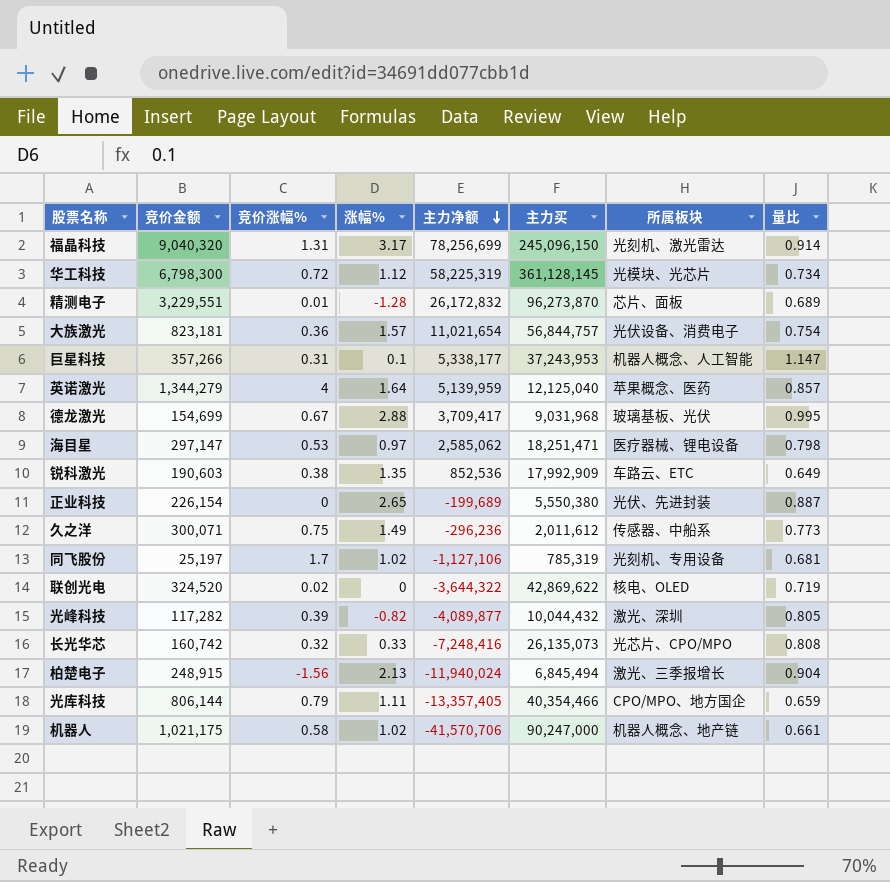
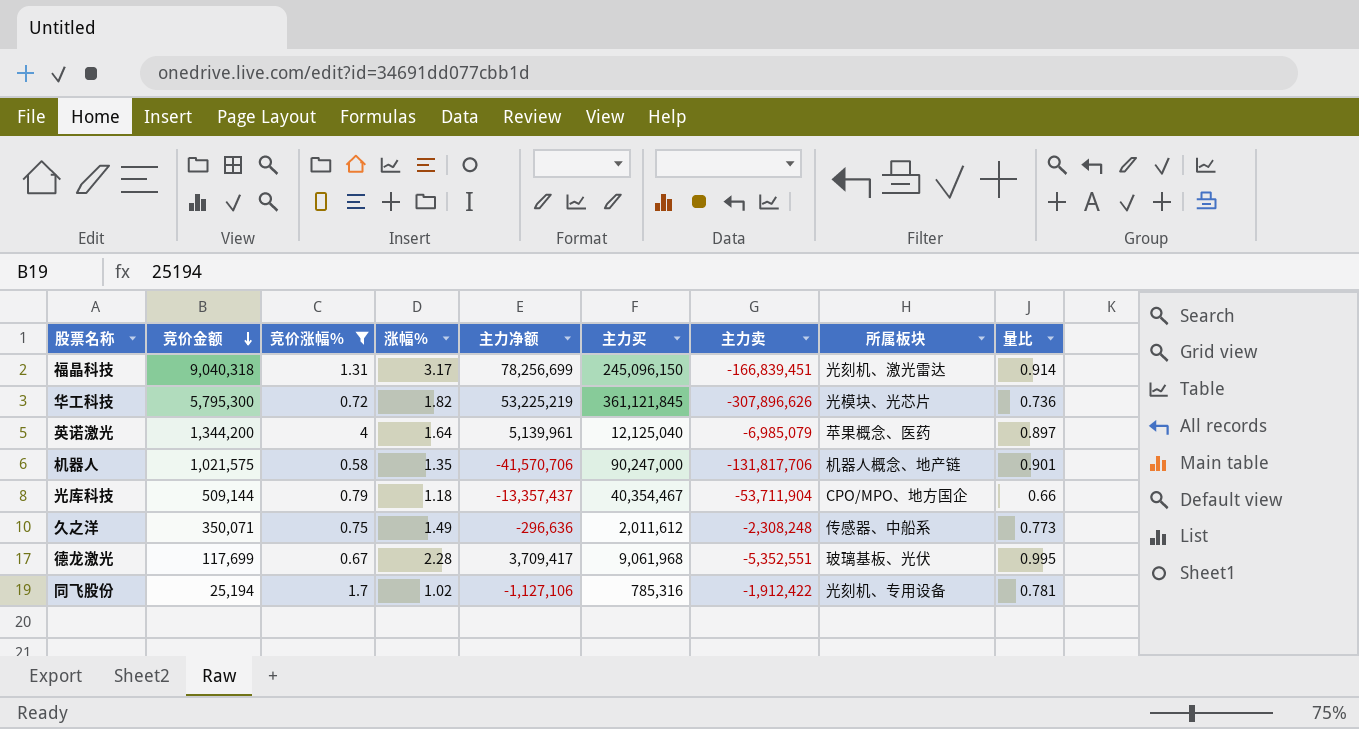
filter: none -> 竞价涨幅% >= 0.58
row order: 主力净额 descending -> 竞价金额 descending
column 主力卖 | formula: none -> [主力净额] - [主力买]
福晶科技 | 竞价金额: 9,040,320 -> 9,040,318
华工科技 | 竞价金额: 6,798,300 -> 5,795,300
华工科技 | 涨幅%: 1.12 -> 1.82
华工科技 | 主力净额: 58,225,319 -> 53,225,219
华工科技 | 主力买: 361,128,145 -> 361,121,845
华工科技 | 量比: 0.734 -> 0.736
英诺激光 | 竞价金额: 1,344,279 -> 1,344,200
英诺激光 | 主力净额: 5,139,959 -> 5,139,961
英诺激光 | 量比: 0.857 -> 0.897
机器人 | 竞价金额: 1,021,175 -> 1,021,575
机器人 | 涨幅%: 1.02 -> 1.35
机器人 | 量比: 0.661 -> 0.901
光库科技 | 竞价金额: 806,144 -> 509,144
光库科技 | 涨幅%: 1.11 -> 1.18
光库科技 | 主力净额: -13,357,405 -> -13,357,437
光库科技 | 主力买: 40,354,466 -> 40,354,467
光库科技 | 量比: 0.659 -> 0.66
久之洋 | 竞价金额: 300,071 -> 350,071
久之洋 | 主力净额: -296,236 -> -296,636
德龙激光 | 竞价金额: 154,699 -> 117,699
德龙激光 | 涨幅%: 2.88 -> 2.28
德龙激光 | 主力买: 9,031,968 -> 9,061,968
同飞股份 | 竞价金额: 25,197 -> 25,194
同飞股份 | 主力买: 785,319 -> 785,316
同飞股份 | 量比: 0.681 -> 0.781

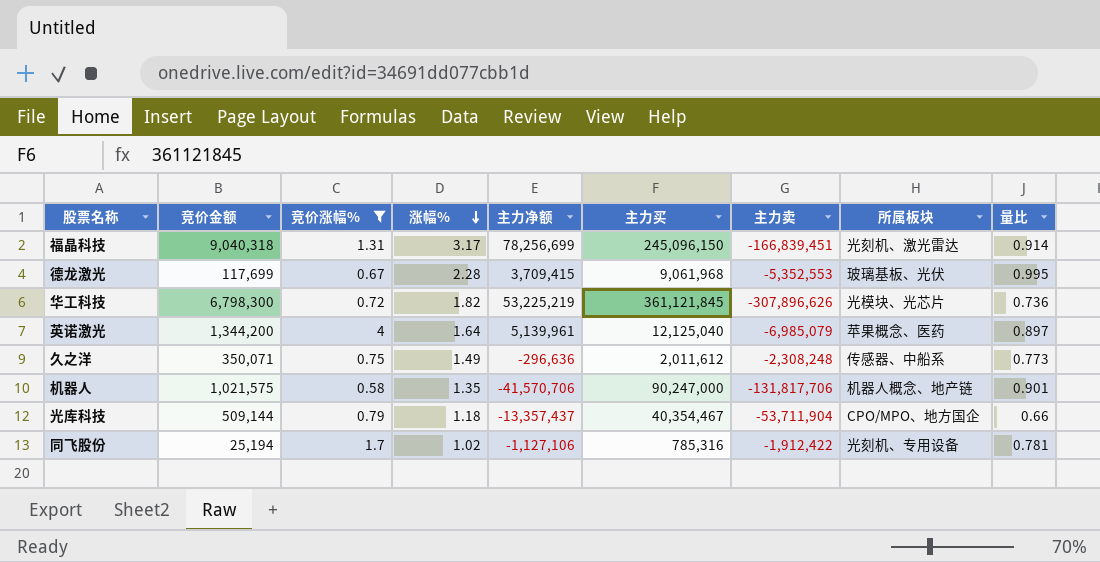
row order: 竞价金额 descending -> 涨幅% descending
德龙激光 | 主力净额: 3,709,417 -> 3,709,415
德龙激光 | 主力卖: -5,352,551 -> -5,352,553
华工科技 | 竞价金额: 5,795,300 -> 6,798,300

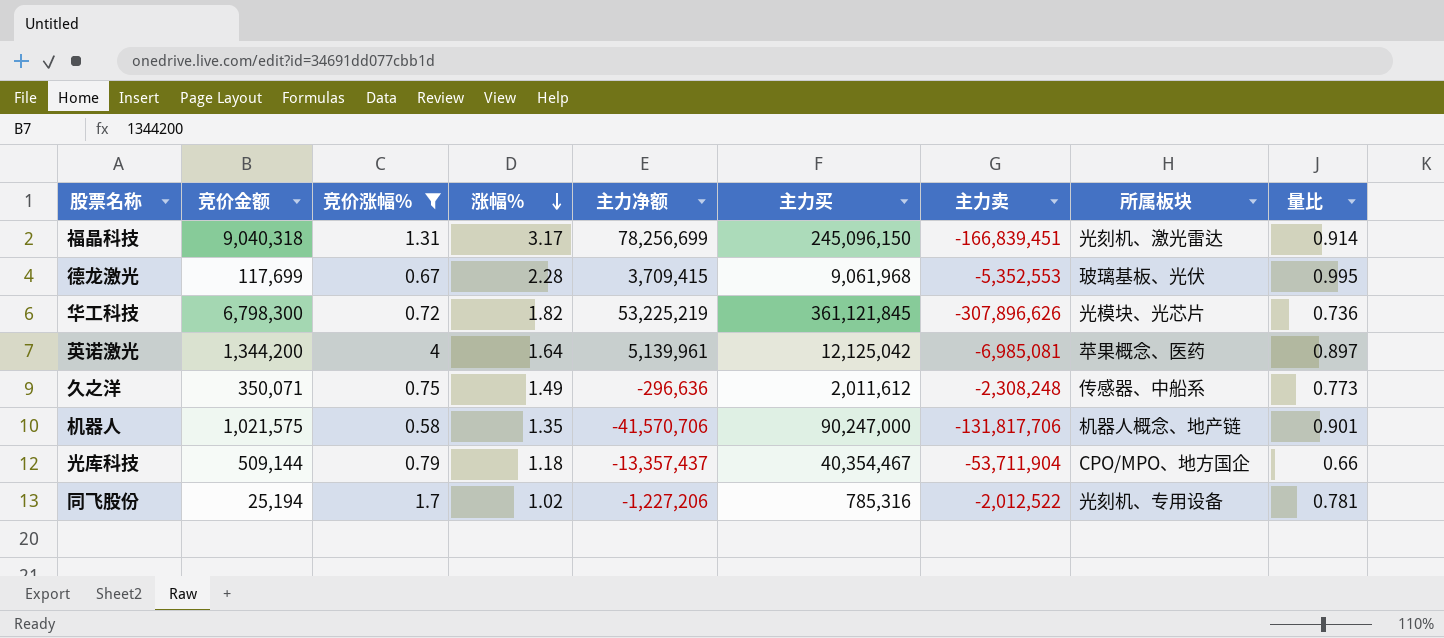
英诺激光 | 主力买: 12,125,040 -> 12,125,042
英诺激光 | 主力卖: -6,985,079 -> -6,985,081
同飞股份 | 主力净额: -1,127,106 -> -1,227,206
同飞股份 | 主力卖: -1,912,422 -> -2,012,522

